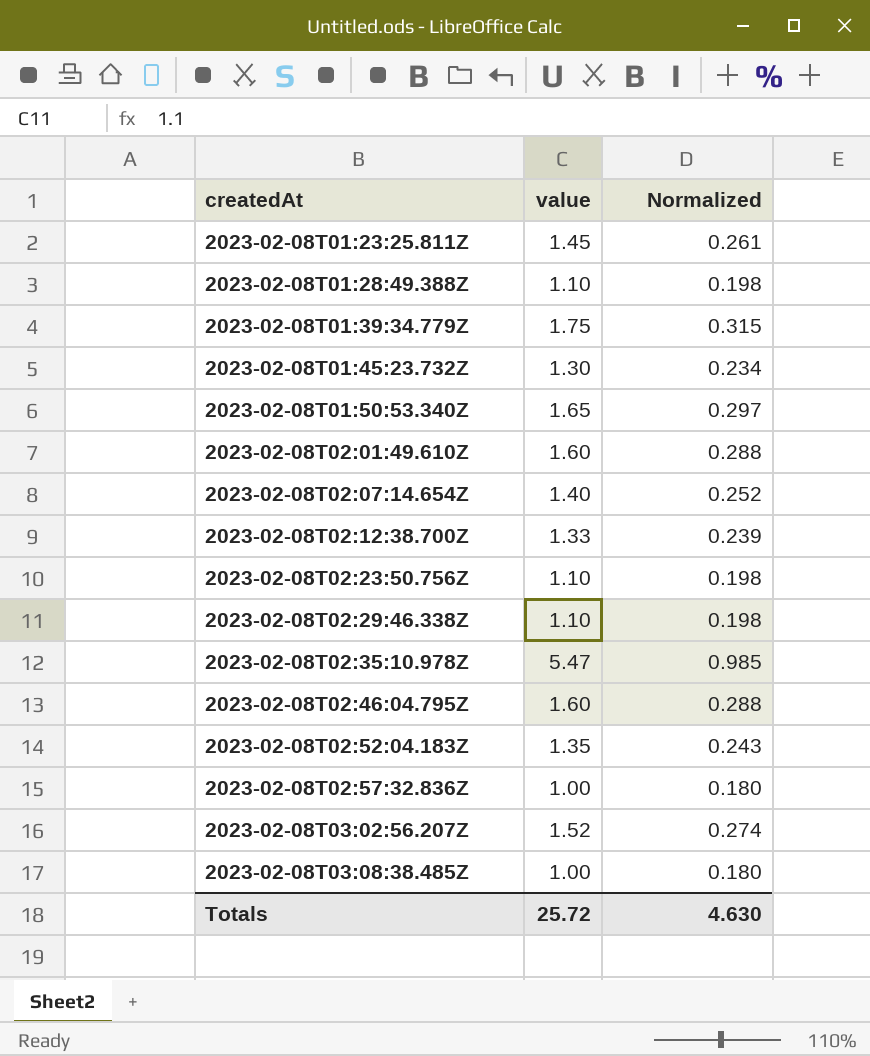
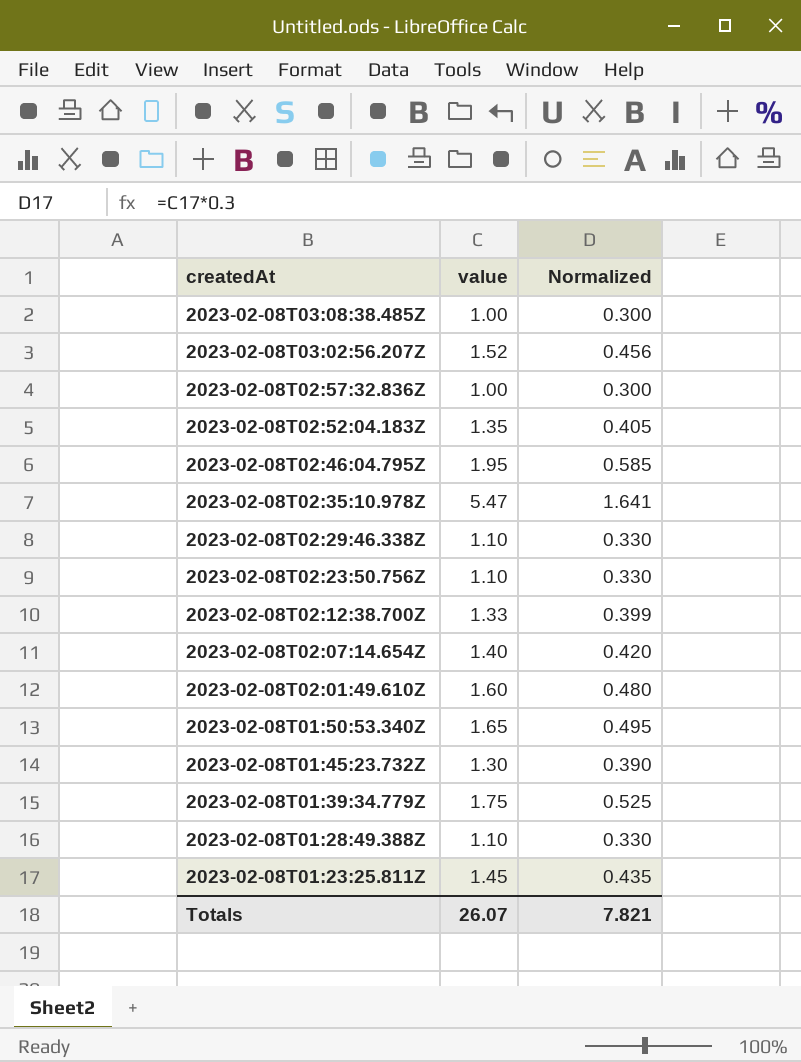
row order: createdAt ascending -> createdAt descending
column Normalized | formula: [value] * 0.18 -> [value] * 0.3
2023-02-08T02:46:04.795Z | value: 1.60 -> 1.95
Totals | value: 25.72 -> 26.07
Totals | Normalized: 4.630 -> 7.821

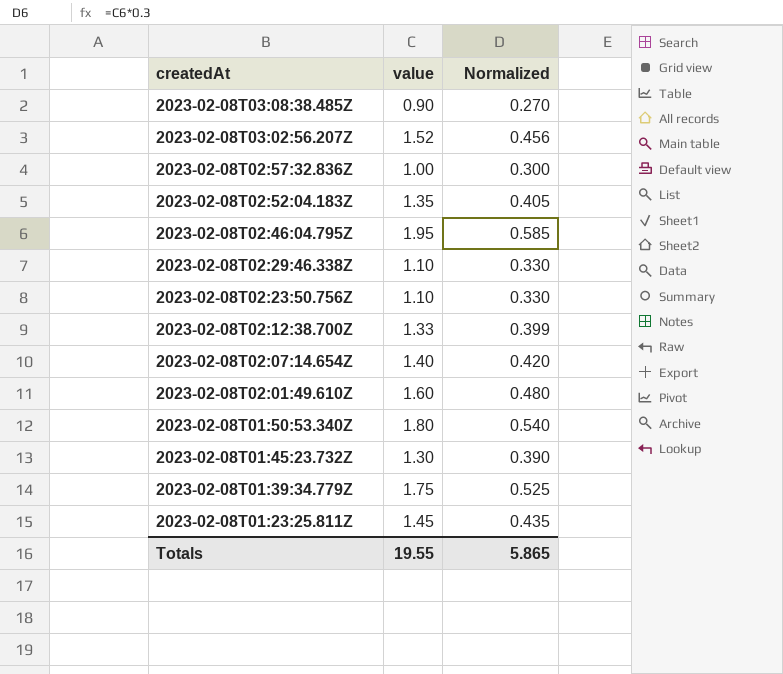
row 2023-02-08T02:35:10.978Z: 5.47 | 1.641 -> none
row 2023-02-08T01:28:49.388Z: 1.10 | 0.330 -> none
2023-02-08T03:08:38.485Z | value: 1.00 -> 0.90
2023-02-08T03:08:38.485Z | Normalized: 0.300 -> 0.270
2023-02-08T01:50:53.340Z | value: 1.65 -> 1.80
2023-02-08T01:50:53.340Z | Normalized: 0.495 -> 0.540
Totals | value: 26.07 -> 19.55
Totals | Normalized: 7.821 -> 5.865

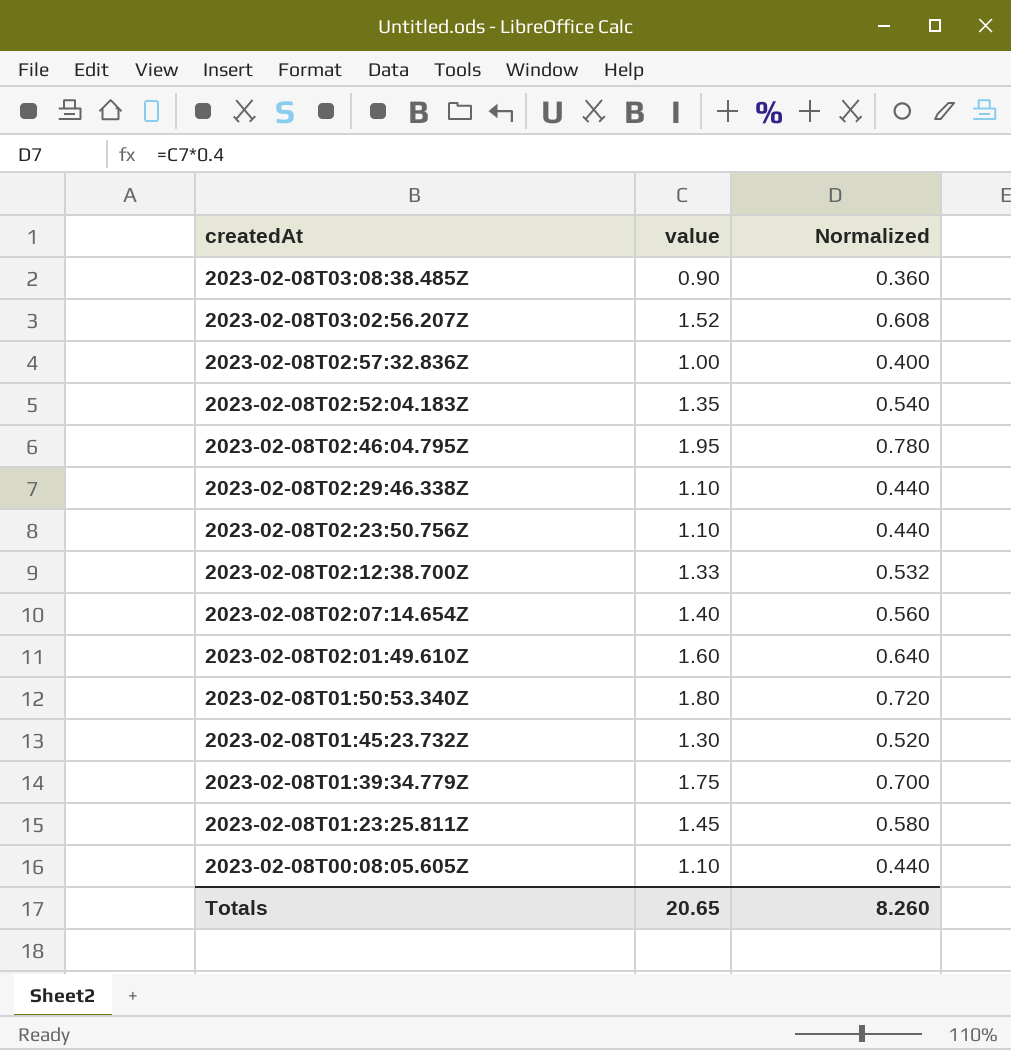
column Normalized | formula: [value] * 0.3 -> [value] * 0.4
row 2023-02-08T00:08:05.605Z: none -> 1.10 | 0.440
Totals | value: 19.55 -> 20.65
Totals | Normalized: 5.865 -> 8.260

